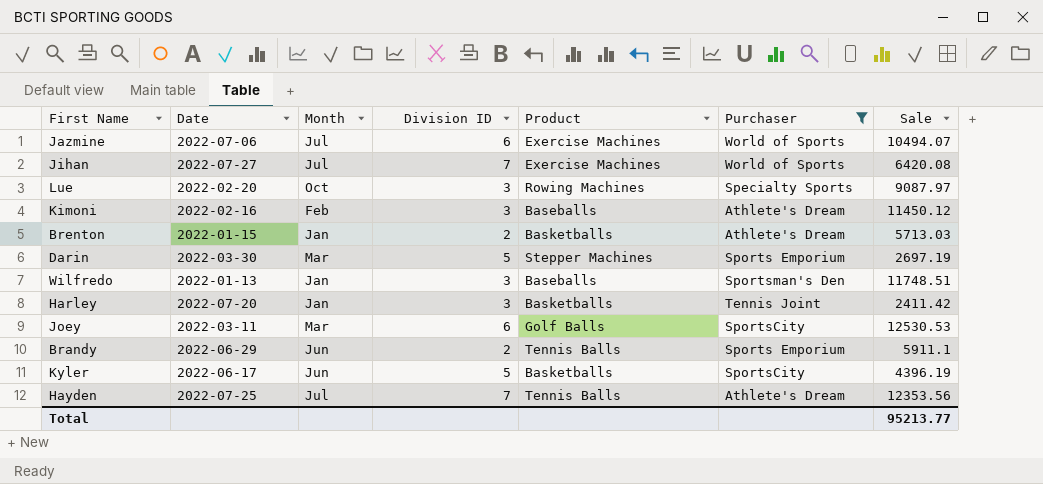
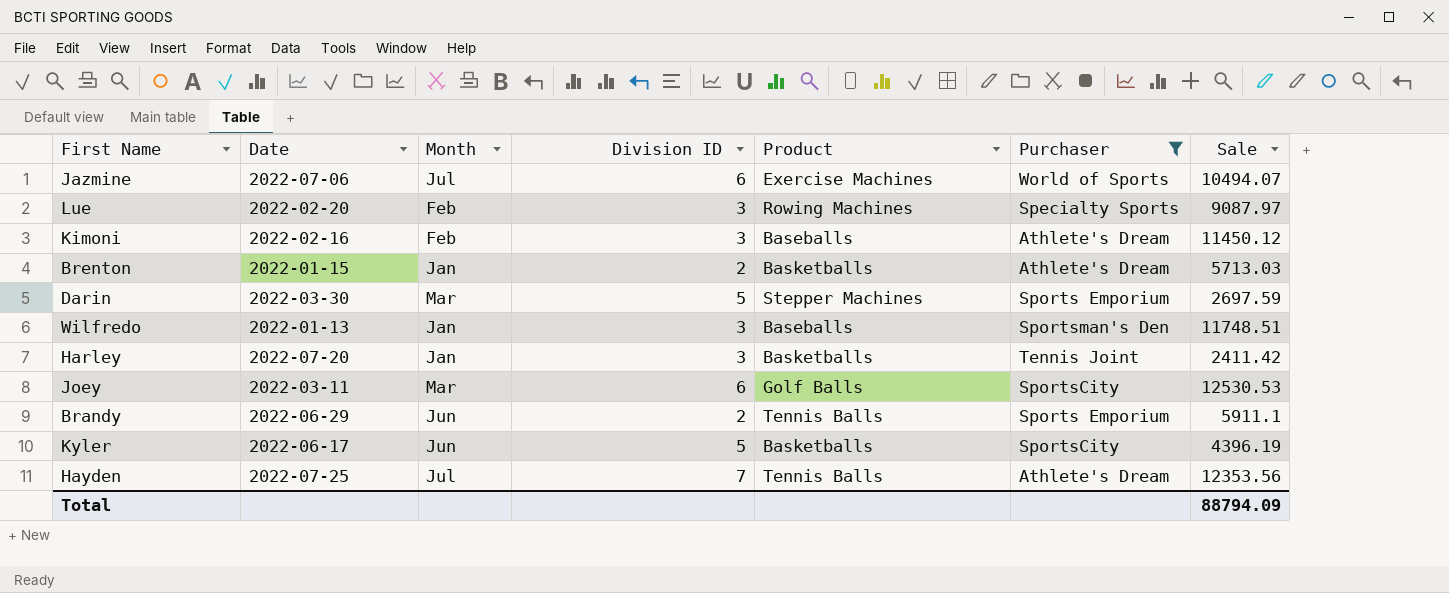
row Jihan: 2022-07-27 | Jul | 7 | Exercise Machines | World of Sports | 6420.08 -> none
Lue | Month: Oct -> Feb
Darin | Sale: 2697.19 -> 2697.59
Total | Sale: 95213.77 -> 88794.09

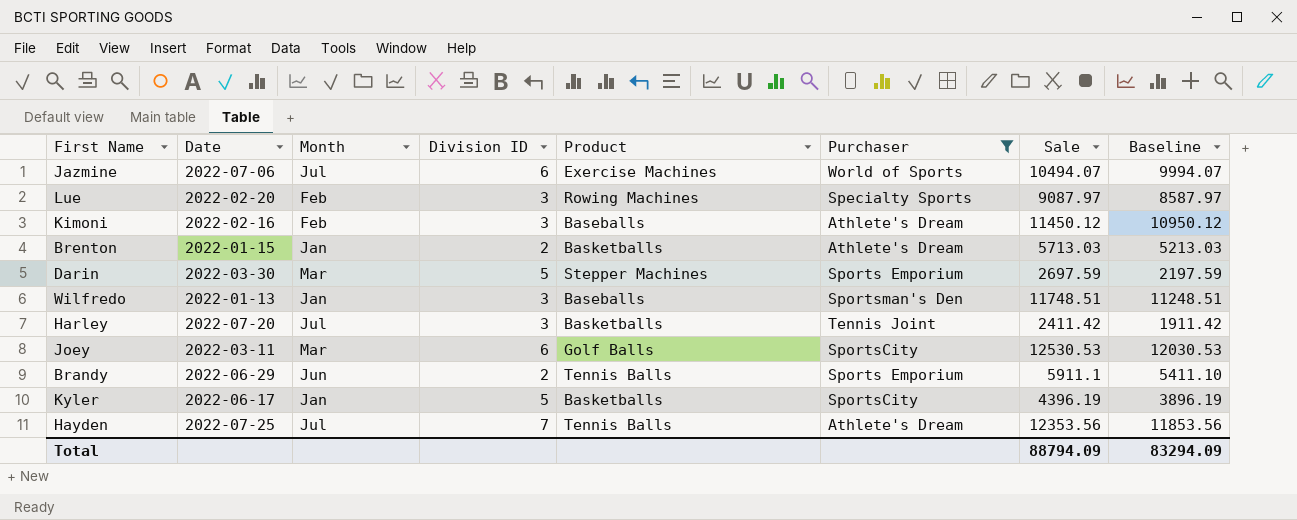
column Baseline | formula: none -> [Sale] - 500
Harley | Month: Jan -> Jul
Kyler | Month: Jun -> Jan

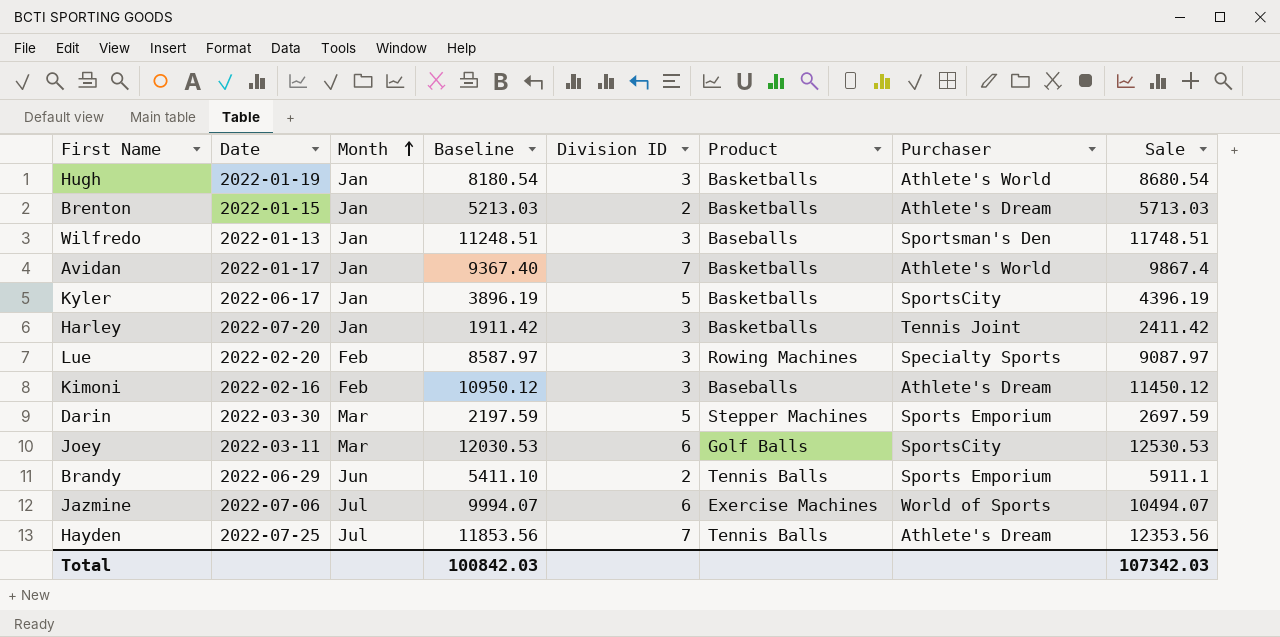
filter: Purchaser != Athlete's World -> none
row order: none -> Month ascending
column Baseline | position: 8 -> 4
Harley | Month: Jul -> Jan
Total | Baseline: 83294.09 -> 100842.03
Total | Sale: 88794.09 -> 107342.03

